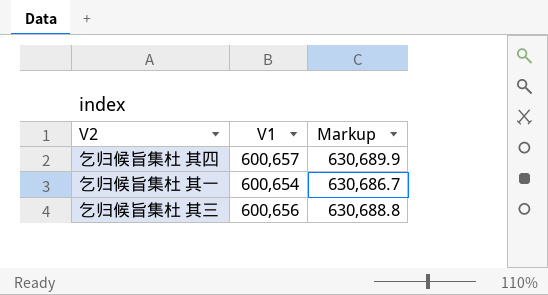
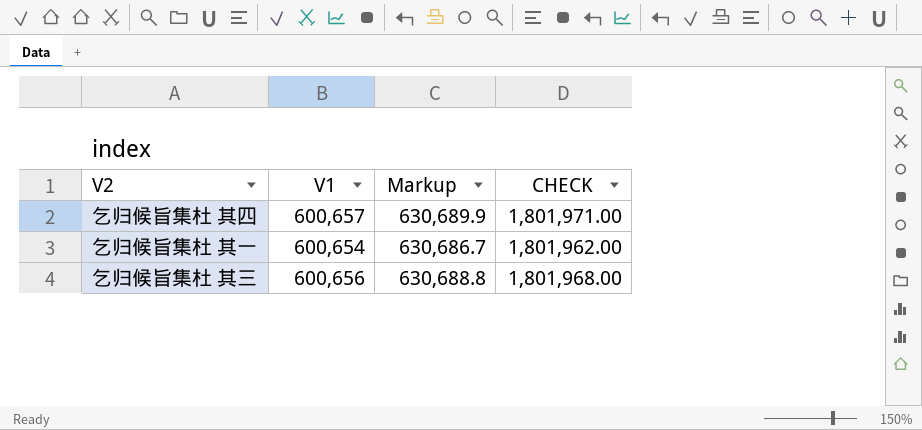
column CHECK | formula: none -> [V1] * 3

